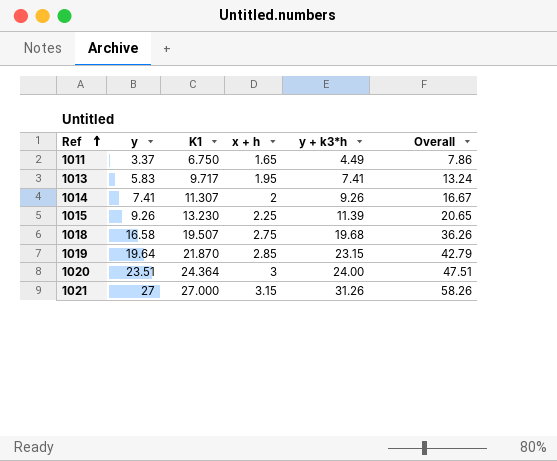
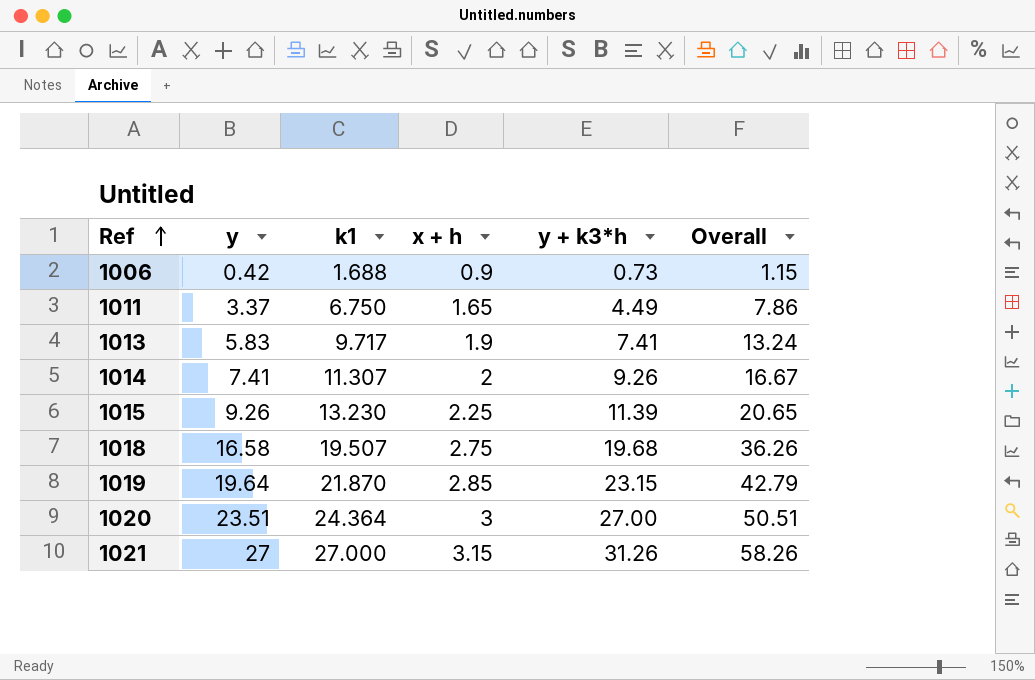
column name: K1 -> k1
row 1006: none -> 0.42 | 1.688 | 0.9 | 0.73 | 1.15
1013 | x + h: 1.95 -> 1.9
1020 | y + k3*h: 24.00 -> 27.00
1020 | Overall: 47.51 -> 50.51

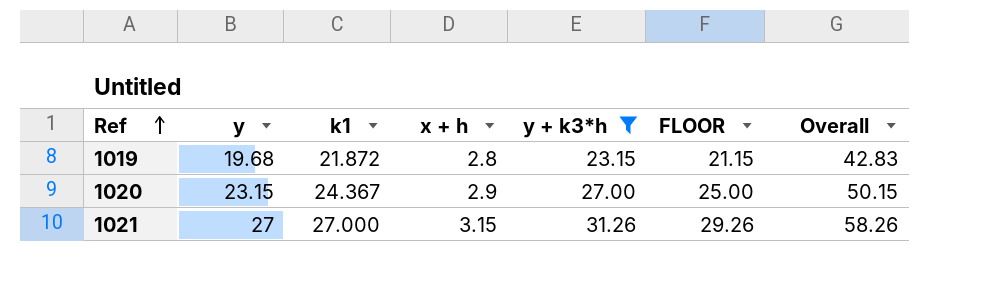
filter: none -> y + k3*h >= 23.15
column FLOOR | formula: none -> [y + k3*h] - 2
1019 | y: 19.64 -> 19.68
1019 | k1: 21.870 -> 21.872
1019 | x + h: 2.85 -> 2.8
1019 | Overall: 42.79 -> 42.83
1020 | y: 23.51 -> 23.15
1020 | k1: 24.364 -> 24.367
1020 | x + h: 3 -> 2.9
1020 | Overall: 50.51 -> 50.15

